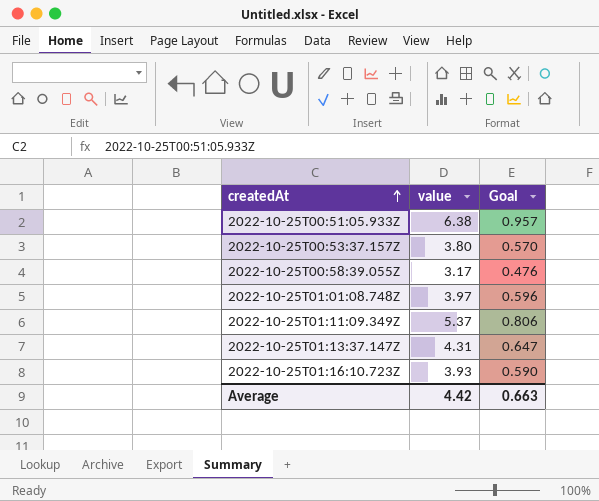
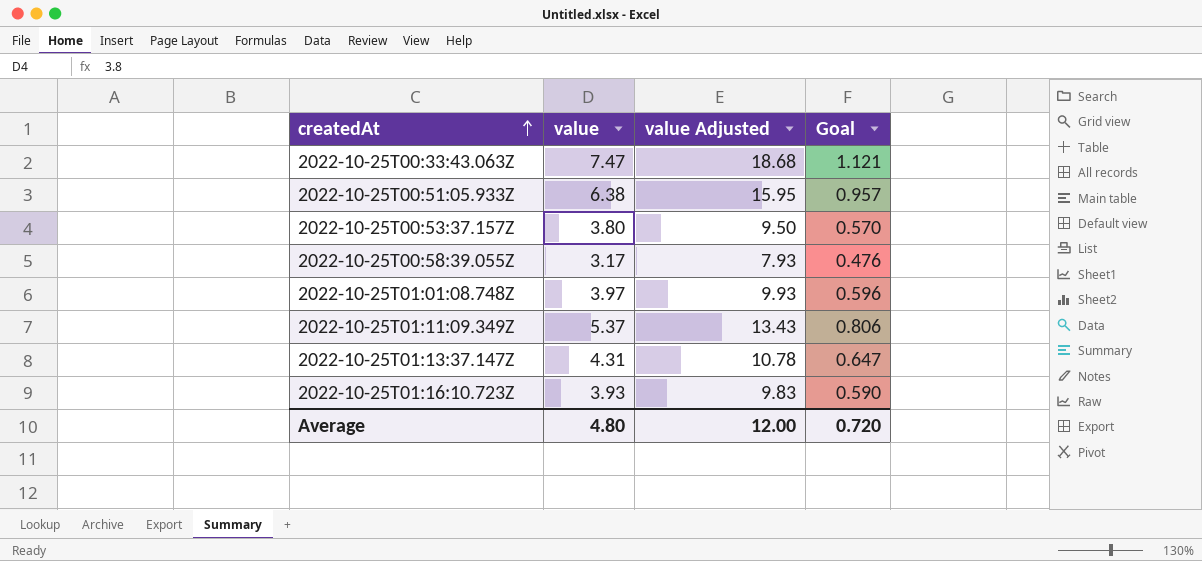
column value Adjusted | formula: none -> [value] * 2.5
row 2022-10-25T00:33:43.063Z: none -> 7.47 | 18.68 | 1.121
Average | value: 4.42 -> 4.80
Average | Goal: 0.663 -> 0.720

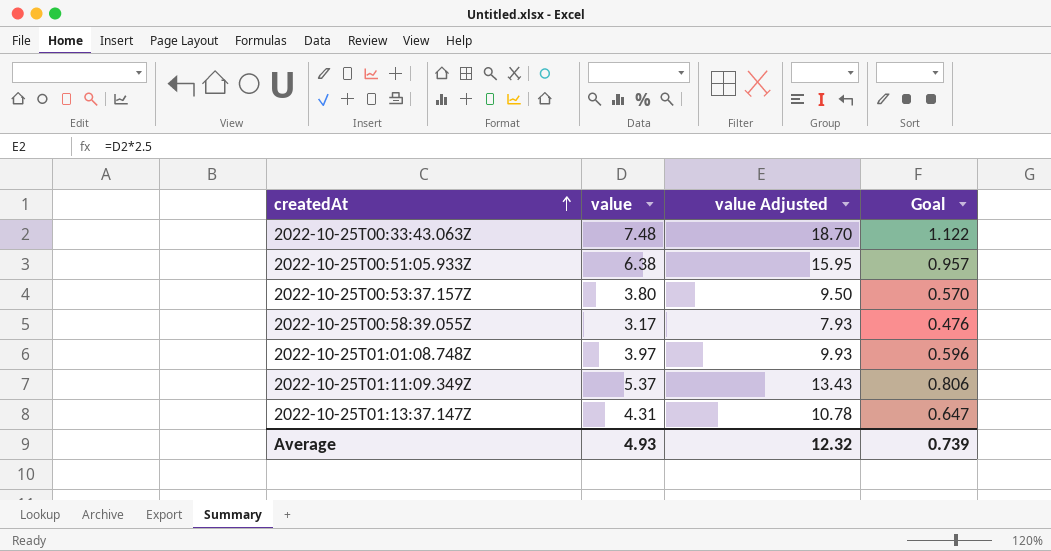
row 2022-10-25T01:16:10.723Z: 3.93 | 9.83 | 0.590 -> none
2022-10-25T00:33:43.063Z | value: 7.47 -> 7.48
2022-10-25T00:33:43.063Z | value Adjusted: 18.68 -> 18.70
2022-10-25T00:33:43.063Z | Goal: 1.121 -> 1.122
Average | value: 4.80 -> 4.93
Average | value Adjusted: 12.00 -> 12.32
Average | Goal: 0.720 -> 0.739

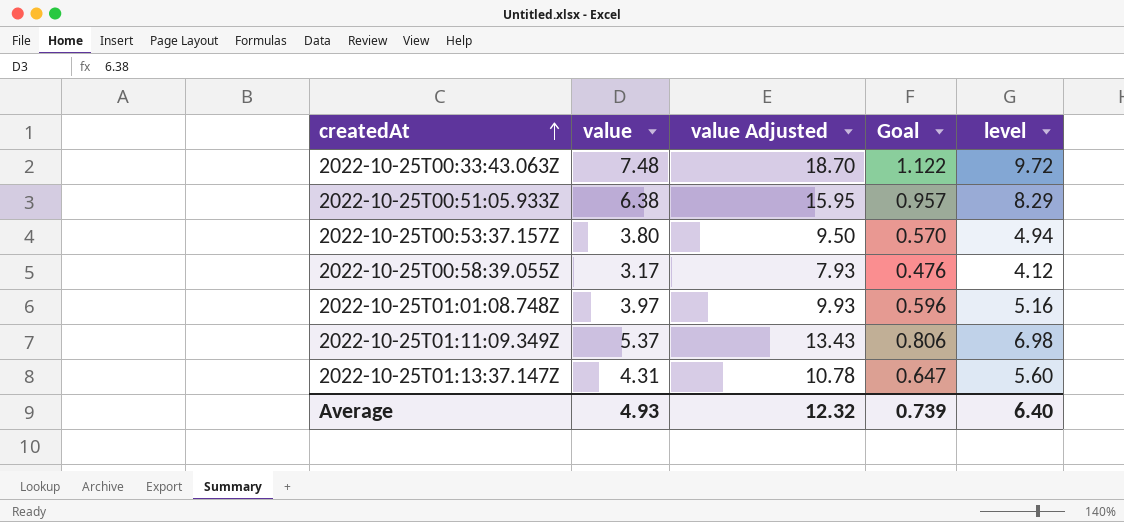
column level | formula: none -> [value] * 1.3

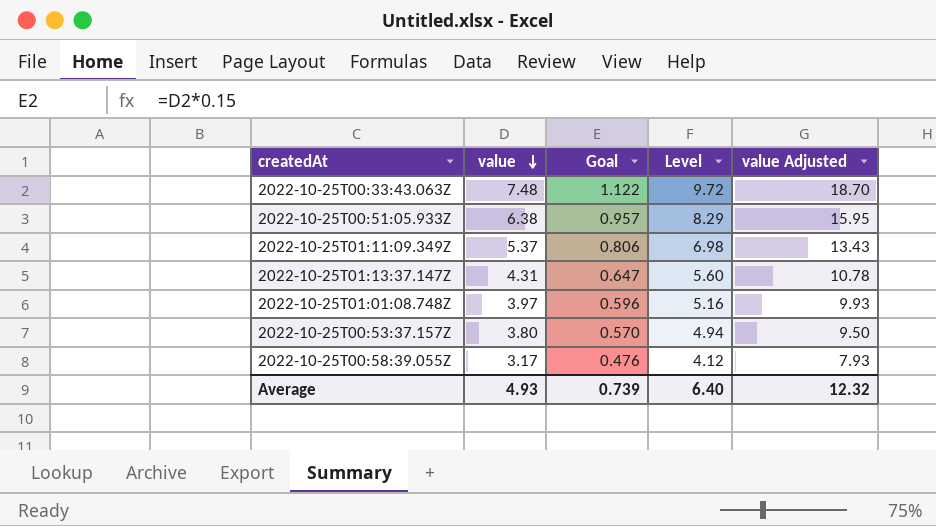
row order: createdAt ascending -> value descending
column name: level -> Level
column value Adjusted | position: 3 -> 5

